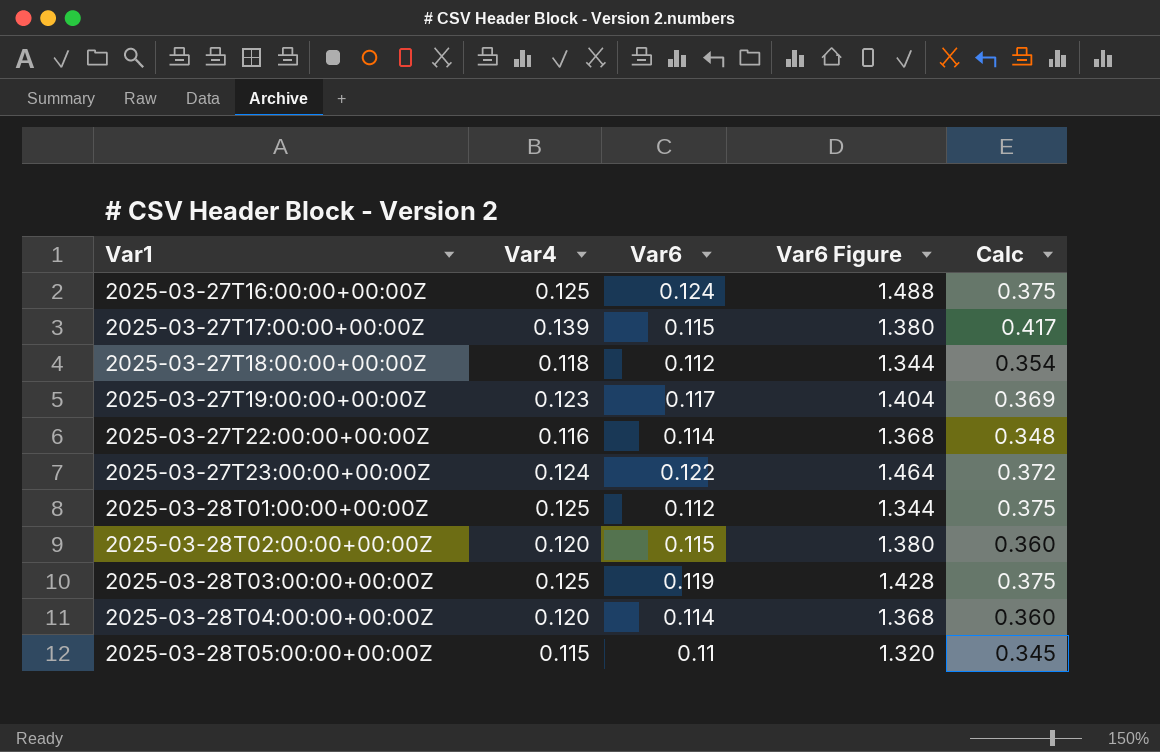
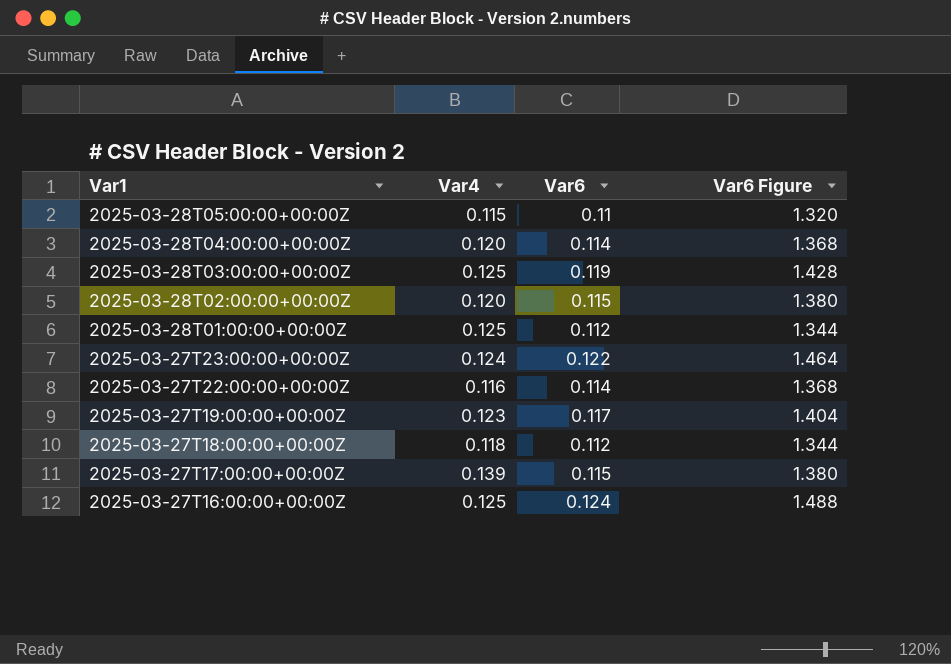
row order: Var1 ascending -> Var1 descending
column Calc | formula: [Var4] * 3 -> none

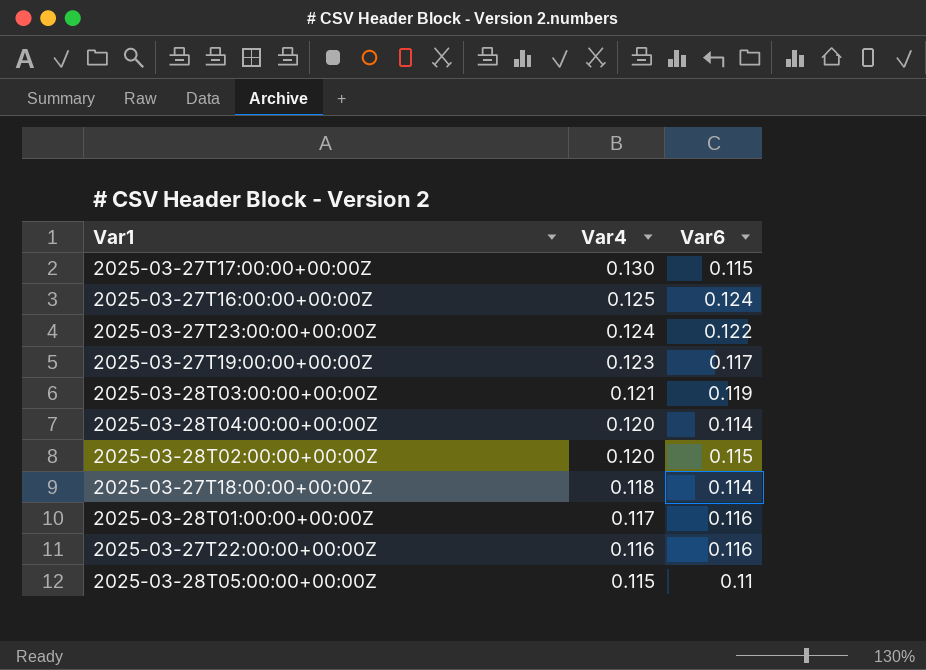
row order: Var1 descending -> Var4 descending
column Var6 Figure | formula: [Var6] * 12 -> none
2025-03-27T17:00:00+00:00Z | Var4: 0.139 -> 0.130
2025-03-28T03:00:00+00:00Z | Var4: 0.125 -> 0.121
2025-03-27T18:00:00+00:00Z | Var6: 0.112 -> 0.114
2025-03-28T01:00:00+00:00Z | Var4: 0.125 -> 0.117
2025-03-28T01:00:00+00:00Z | Var6: 0.112 -> 0.116
2025-03-27T22:00:00+00:00Z | Var6: 0.114 -> 0.116

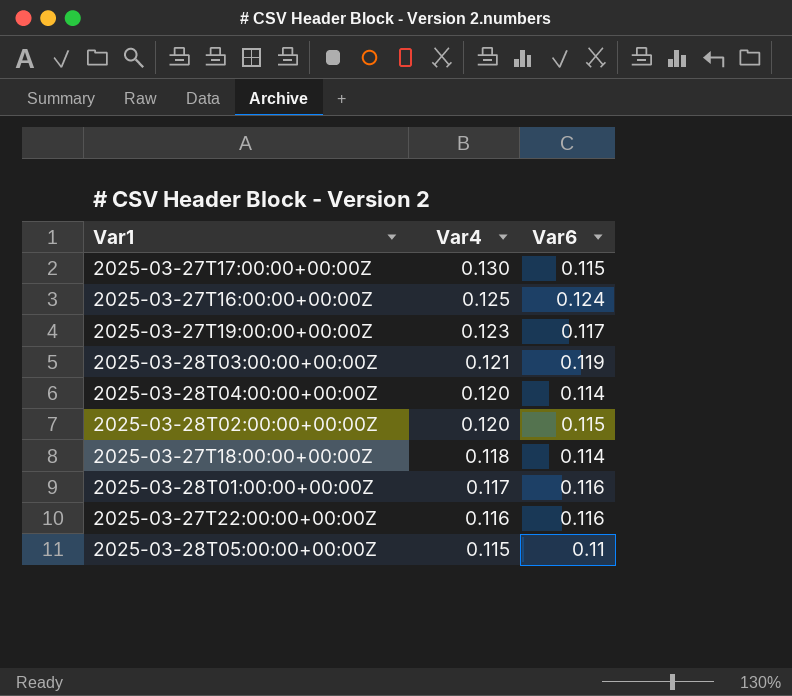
row 2025-03-27T23:00:00+00:00Z: 0.124 | 0.122 -> none

